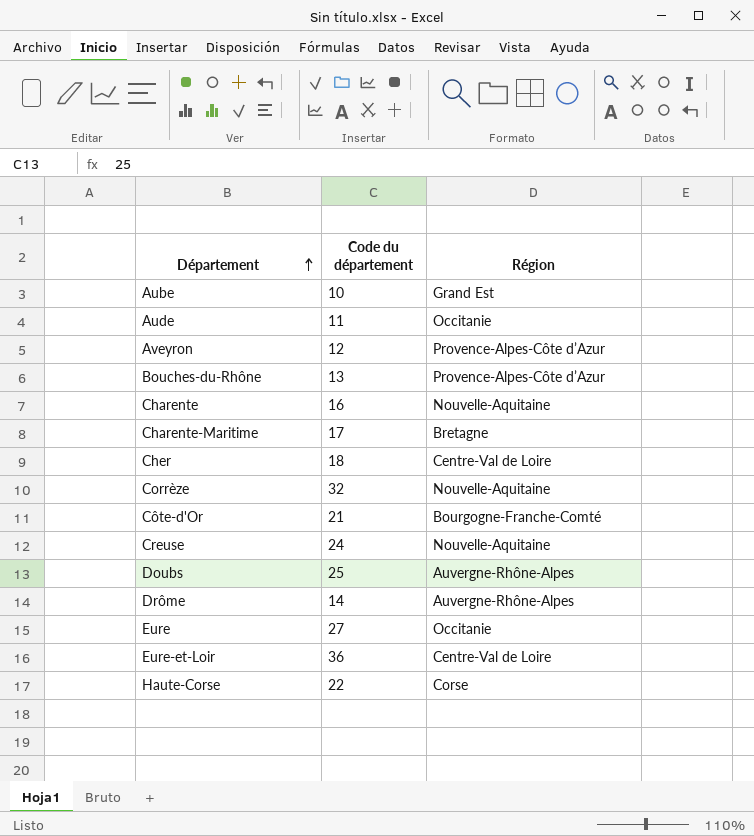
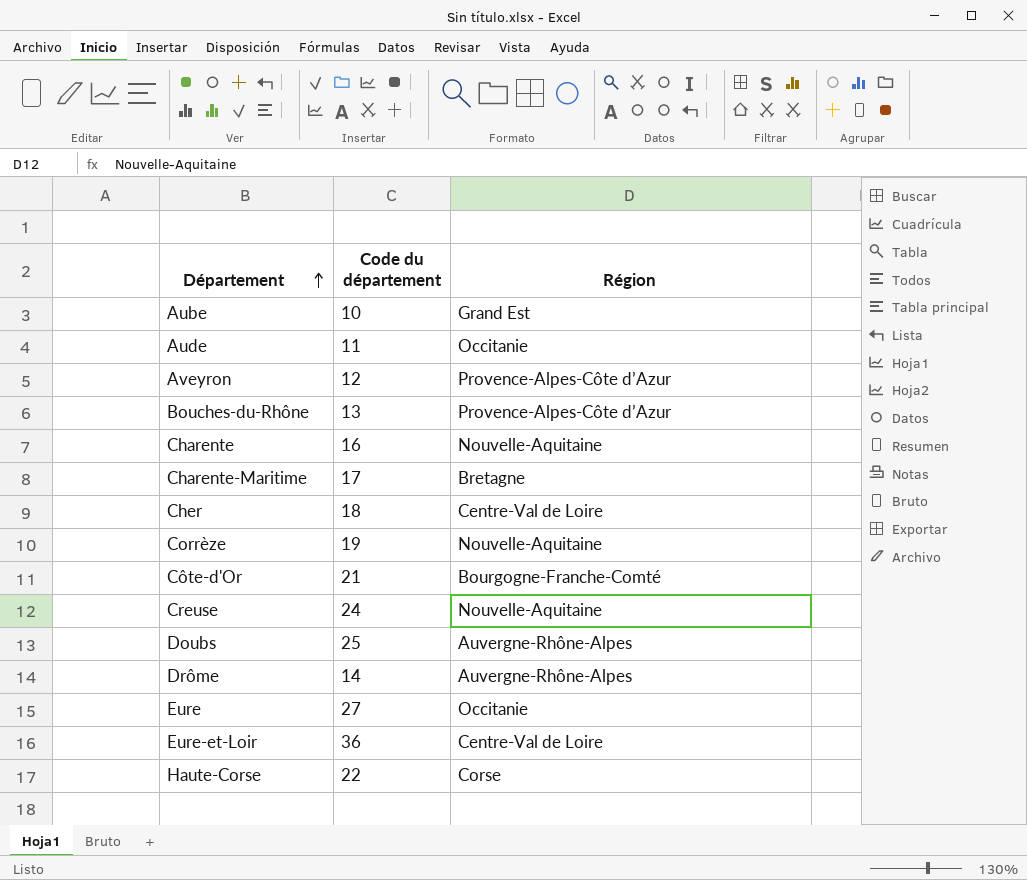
Corrèze | Code du département: 32 -> 19

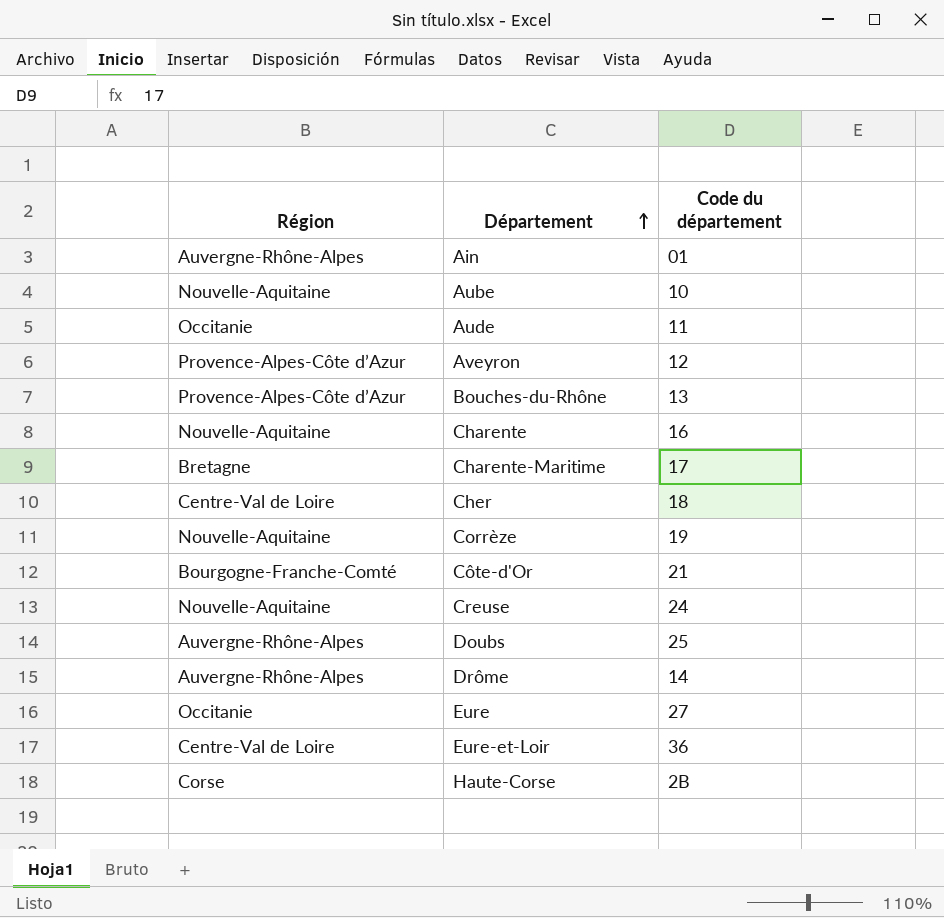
column Région | position: 3 -> 1
row Ain: none -> Auvergne-Rhône-Alpes | 01
Aube | Région: Grand Est -> Nouvelle-Aquitaine
Haute-Corse | Code du département: 22 -> 2B

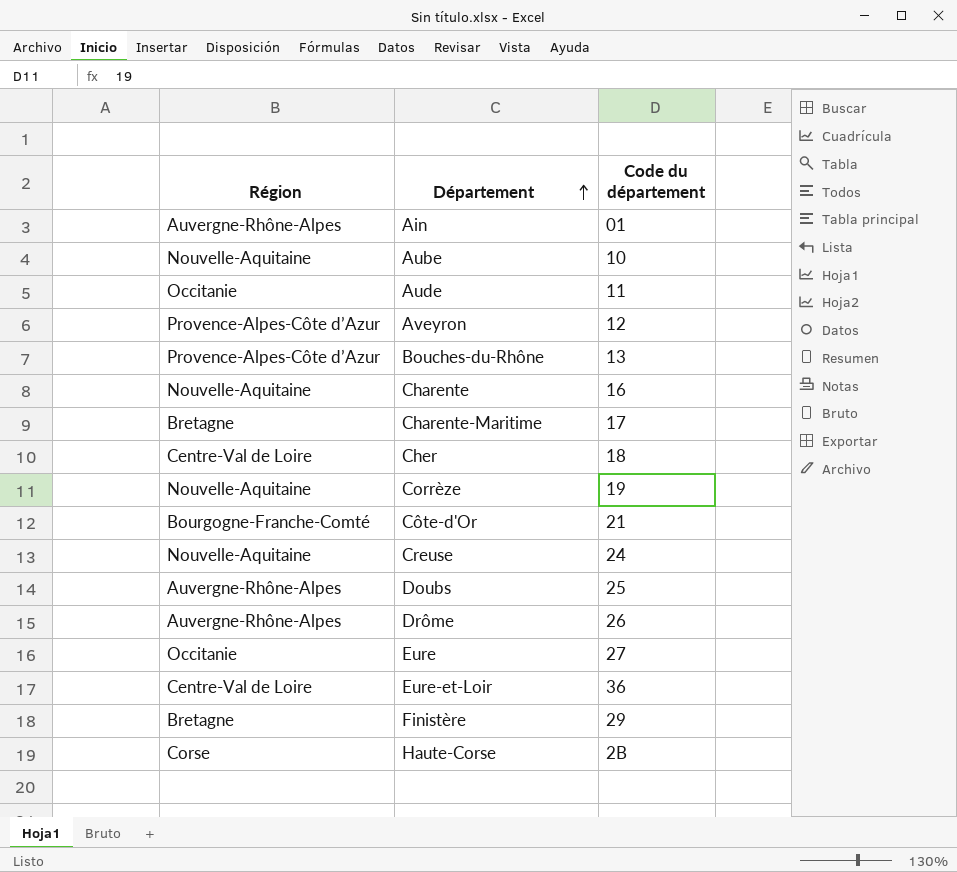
Drôme | Code du département: 14 -> 26
row Finistère: none -> Bretagne | 29

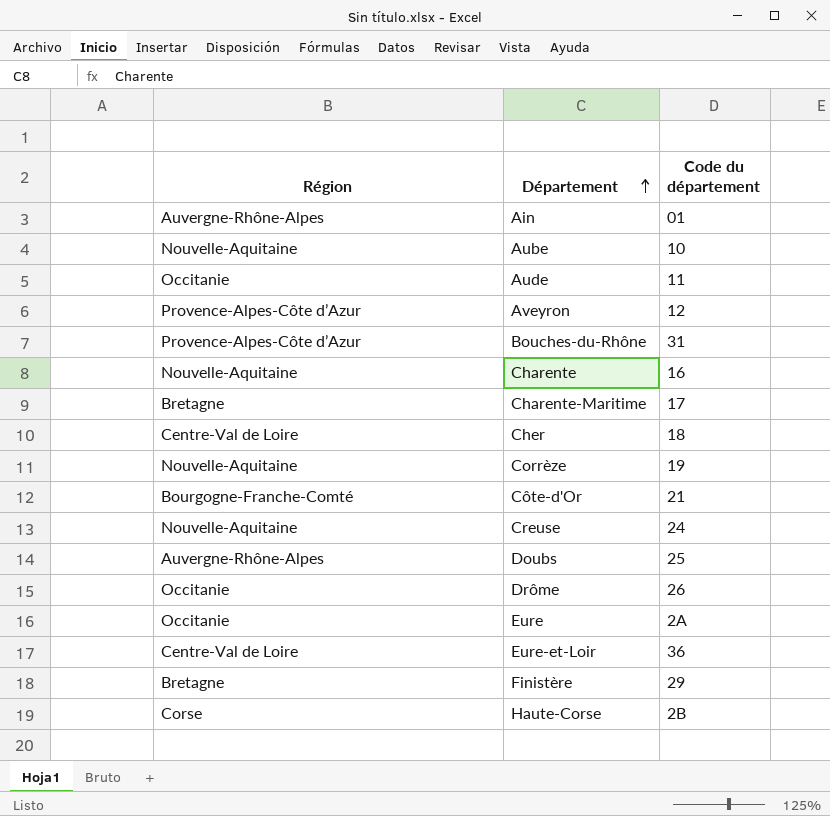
Bouches-du-Rhône | Code du département: 13 -> 31
Drôme | Région: Auvergne-Rhône-Alpes -> Occitanie
Eure | Code du département: 27 -> 2A

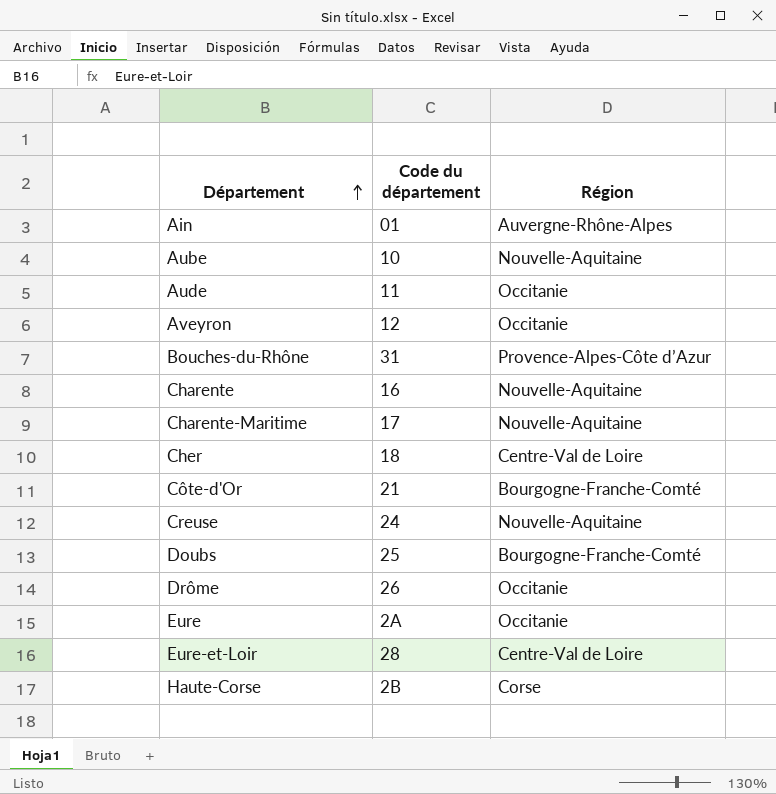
column Région | position: 1 -> 3
row Corrèze: Nouvelle-Aquitaine | 19 -> none
row Finistère: Bretagne | 29 -> none
Aveyron | Région: Provence-Alpes-Côte d’Azur -> Occitanie
Charente-Maritime | Région: Bretagne -> Nouvelle-Aquitaine
Doubs | Région: Auvergne-Rhône-Alpes -> Bourgogne-Franche-Comté
Eure-et-Loir | Code du département: 36 -> 28

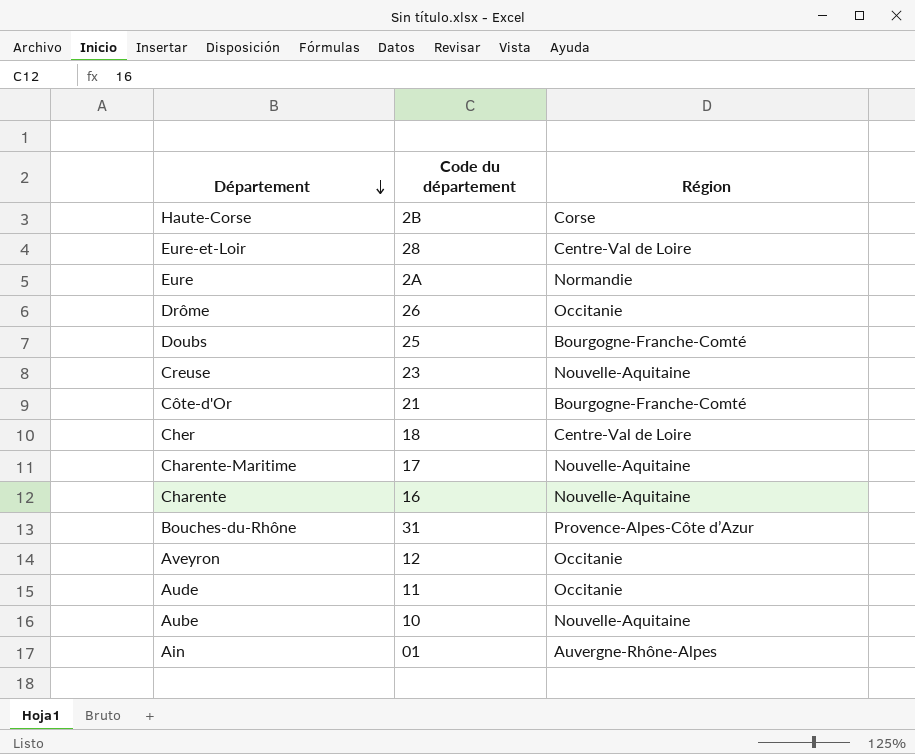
row order: Département ascending -> Département descending
Eure | Région: Occitanie -> Normandie
Creuse | Code du département: 24 -> 23

